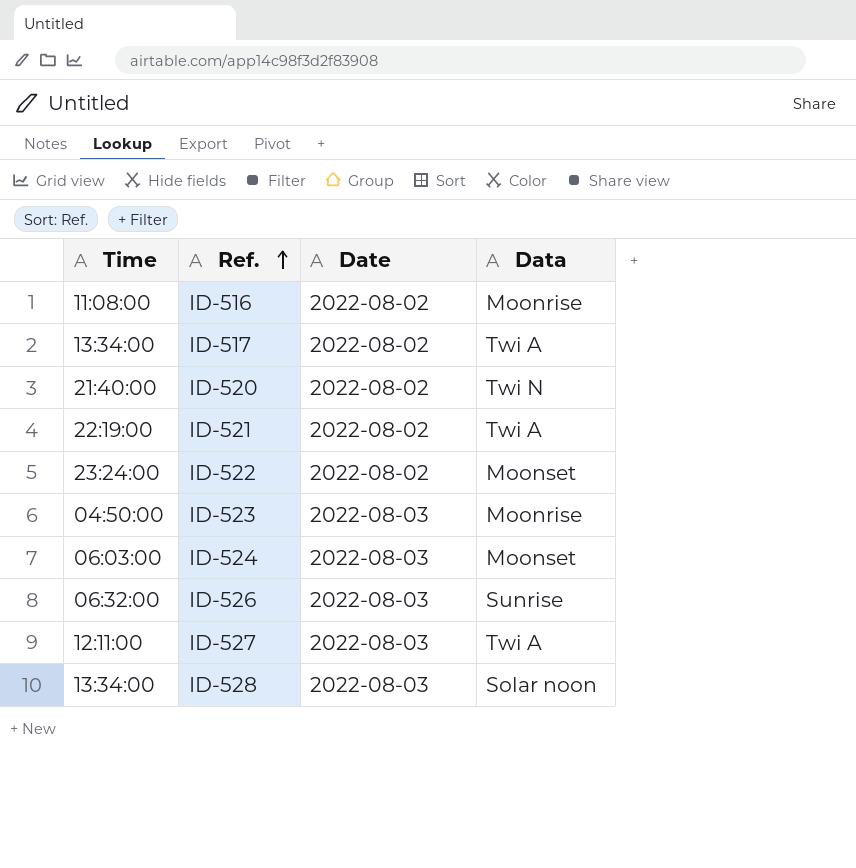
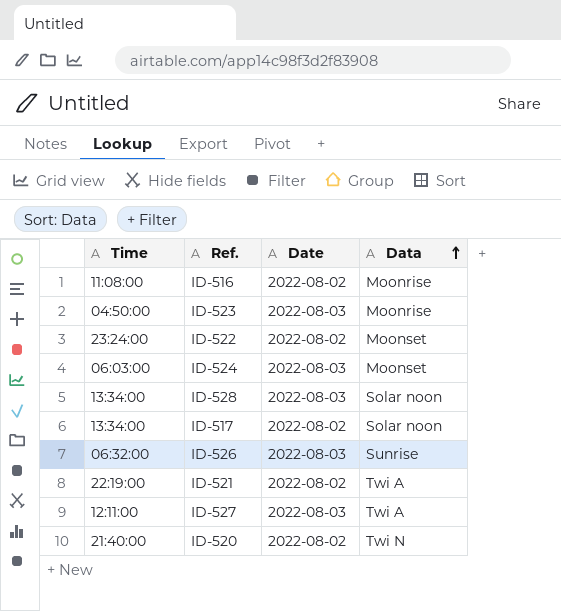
row order: Ref. ascending -> Data ascending
ID-517 | Data: Twi A -> Solar noon

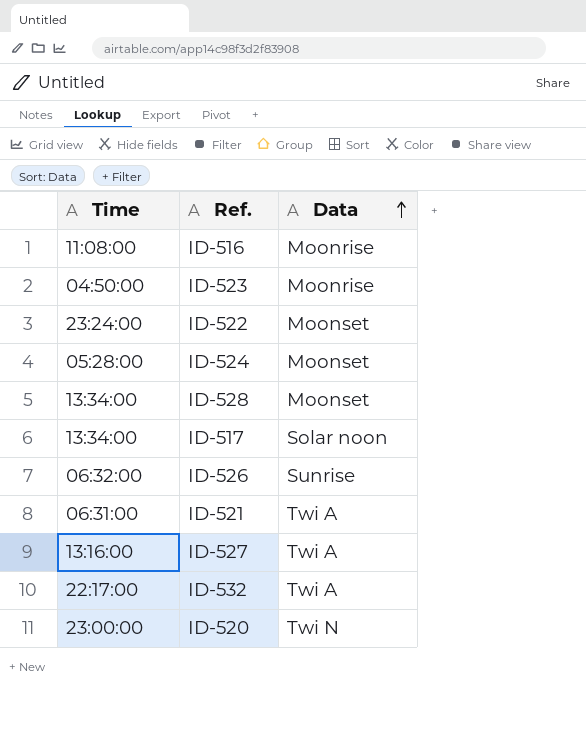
column Date | position: 3 -> none
ID-524 | Time: 06:03:00 -> 05:28:00
ID-528 | Data: Solar noon -> Moonset
ID-521 | Time: 22:19:00 -> 06:31:00
ID-527 | Time: 12:11:00 -> 13:16:00
row ID-532: none -> 22:17:00 | Twi A
ID-520 | Time: 21:40:00 -> 23:00:00

